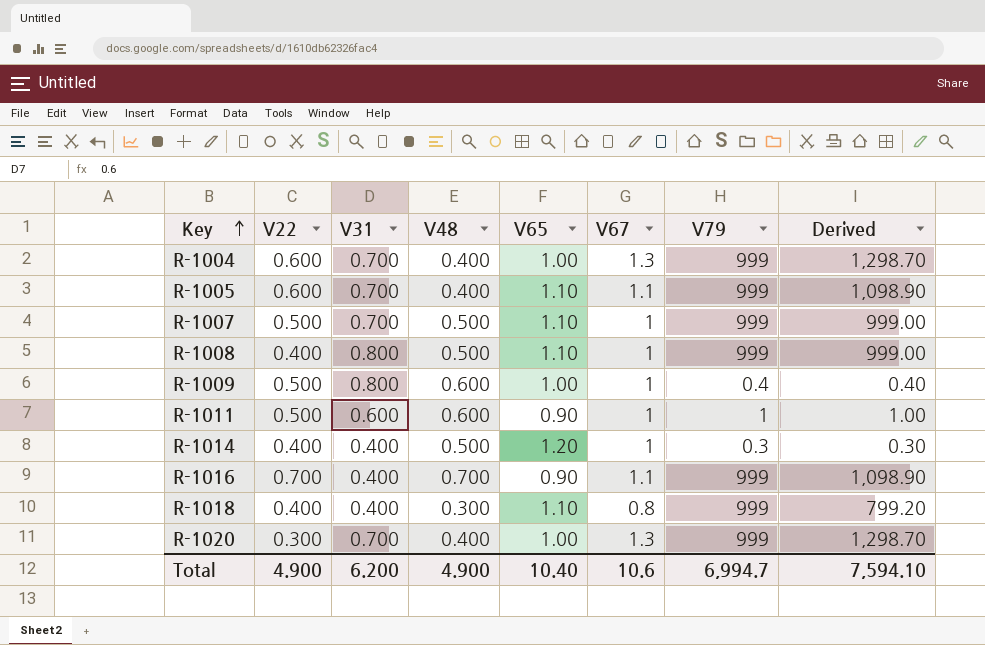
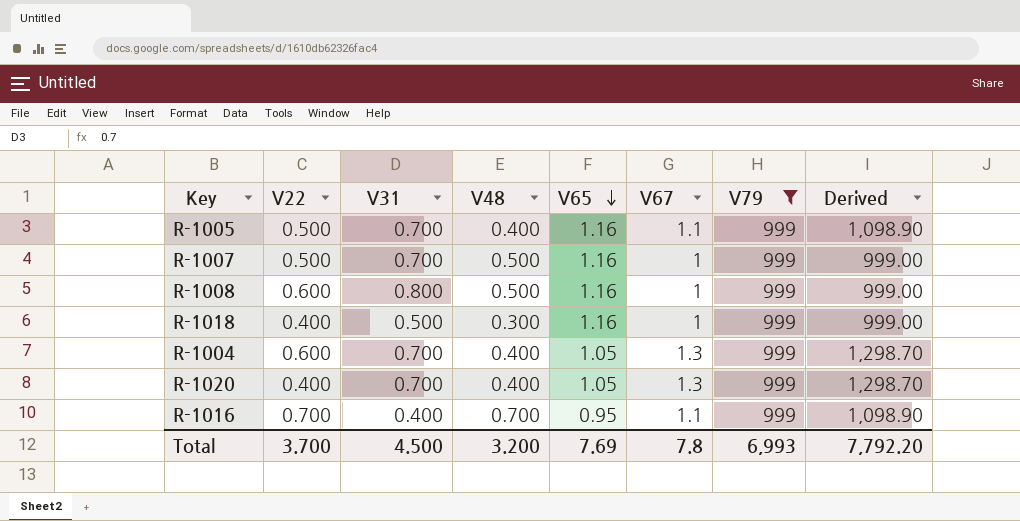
filter: none -> V79 = 999
row order: Key ascending -> V65 descending
R-1005 | V22: 0.600 -> 0.500
R-1005 | V65: 1.10 -> 1.16
R-1007 | V65: 1.10 -> 1.16
R-1008 | V22: 0.400 -> 0.600
R-1008 | V65: 1.10 -> 1.16
R-1018 | V31: 0.400 -> 0.500
R-1018 | V65: 1.10 -> 1.16
R-1018 | V67: 0.8 -> 1
R-1018 | Derived: 799.20 -> 999.00
R-1004 | V65: 1.00 -> 1.05
R-1020 | V22: 0.300 -> 0.400
R-1020 | V65: 1.00 -> 1.05
R-1016 | V65: 0.90 -> 0.95
Total | V22: 4.900 -> 3.700
Total | V31: 6.200 -> 4.500
Total | V48: 4.900 -> 3.200
Total | V65: 10.40 -> 7.69
Total | V67: 10.6 -> 7.8
Total | V79: 6,994.7 -> 6,993
Total | Derived: 7,594.10 -> 7,792.20

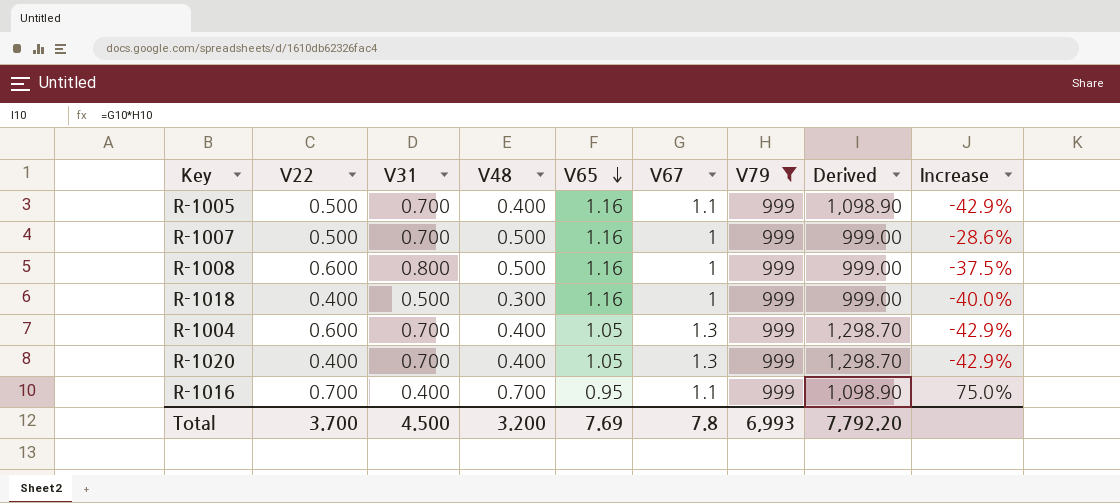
column Increase | formula: none -> ([V48] - [V31]) / [V31]

